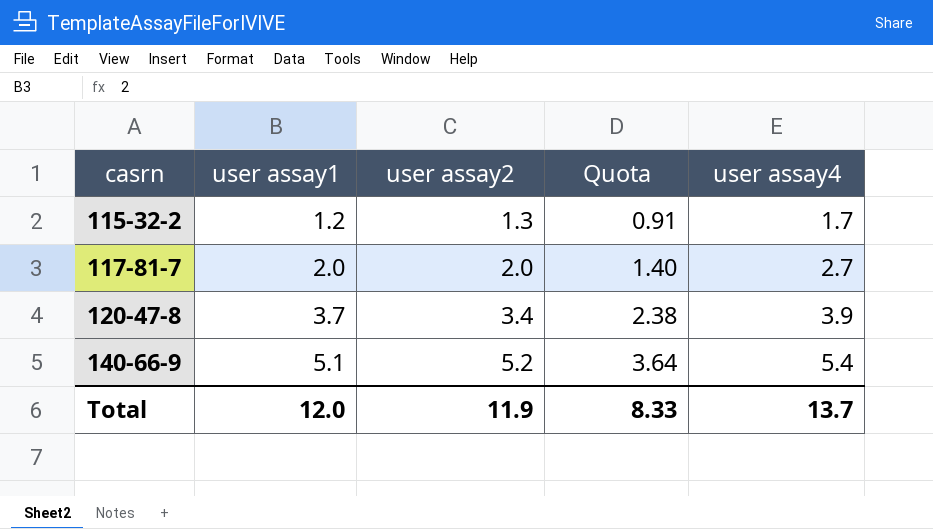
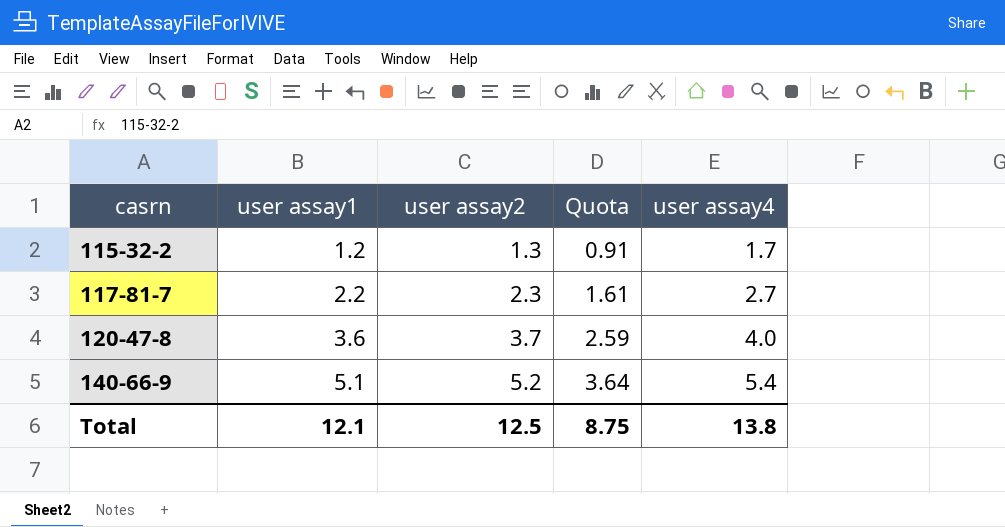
117-81-7 | user assay1: 2.0 -> 2.2
117-81-7 | user assay2: 2.0 -> 2.3
117-81-7 | Quota: 1.40 -> 1.61
120-47-8 | user assay1: 3.7 -> 3.6
120-47-8 | user assay2: 3.4 -> 3.7
120-47-8 | Quota: 2.38 -> 2.59
120-47-8 | user assay4: 3.9 -> 4.0
Total | user assay1: 12.0 -> 12.1
Total | user assay2: 11.9 -> 12.5
Total | Quota: 8.33 -> 8.75
Total | user assay4: 13.7 -> 13.8

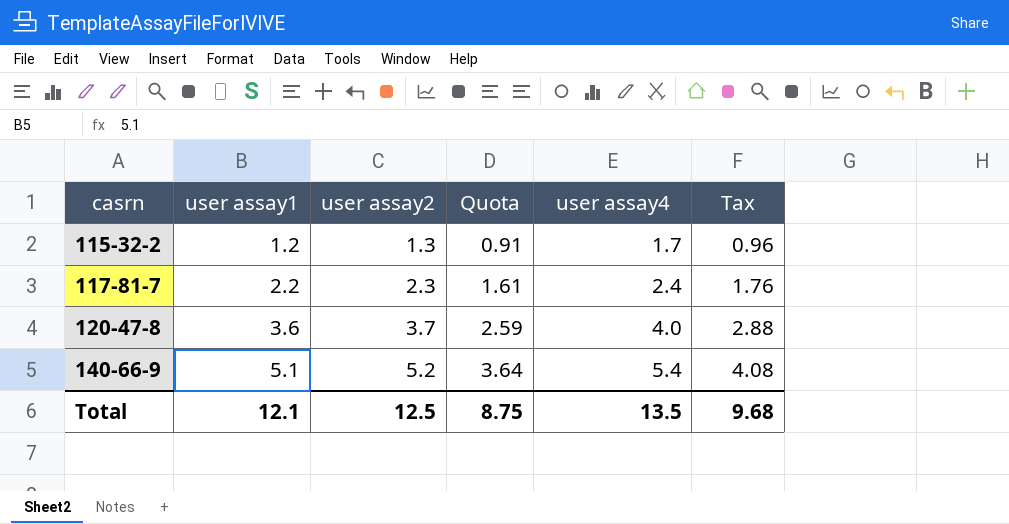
column Tax | formula: none -> [user assay1] * 0.8
117-81-7 | user assay4: 2.7 -> 2.4
Total | user assay4: 13.8 -> 13.5

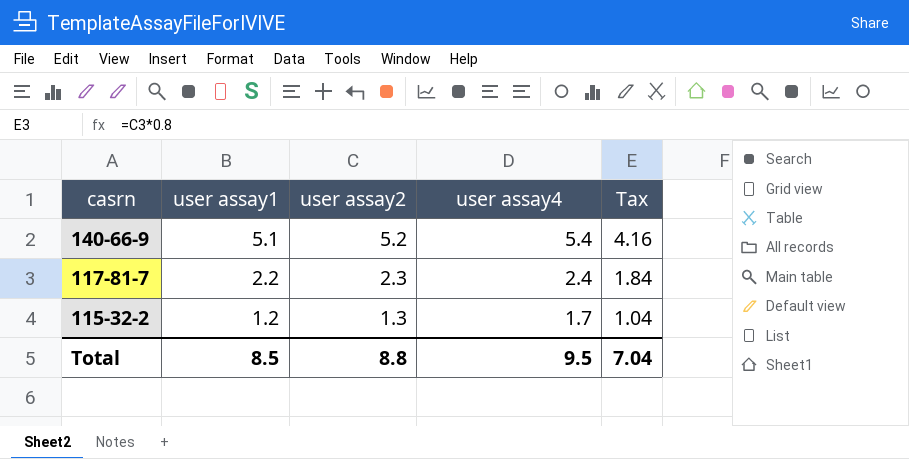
row order: casrn ascending -> casrn descending
column Quota | formula: [user assay2] * 0.7 -> none
column Tax | formula: [user assay1] * 0.8 -> [user assay2] * 0.8
row 120-47-8: 3.6 | 3.7 | 2.59 | 4.0 | 2.88 -> none
Total | user assay1: 12.1 -> 8.5
Total | user assay2: 12.5 -> 8.8
Total | user assay4: 13.5 -> 9.5
Total | Tax: 9.68 -> 7.04

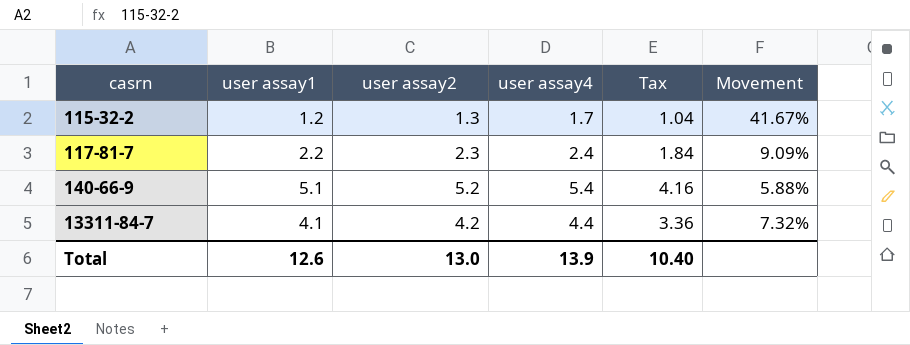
row order: casrn descending -> casrn ascending
column Movement | formula: none -> ([user assay4] - [user assay1]) / [user assay1]
row 13311-84-7: none -> 4.1 | 4.2 | 4.4 | 3.36 | 7.32%
Total | user assay1: 8.5 -> 12.6
Total | user assay2: 8.8 -> 13.0
Total | user assay4: 9.5 -> 13.9
Total | Tax: 7.04 -> 10.40

